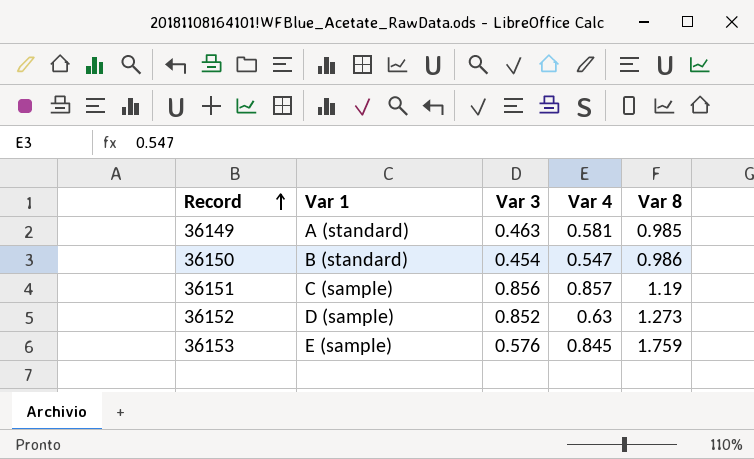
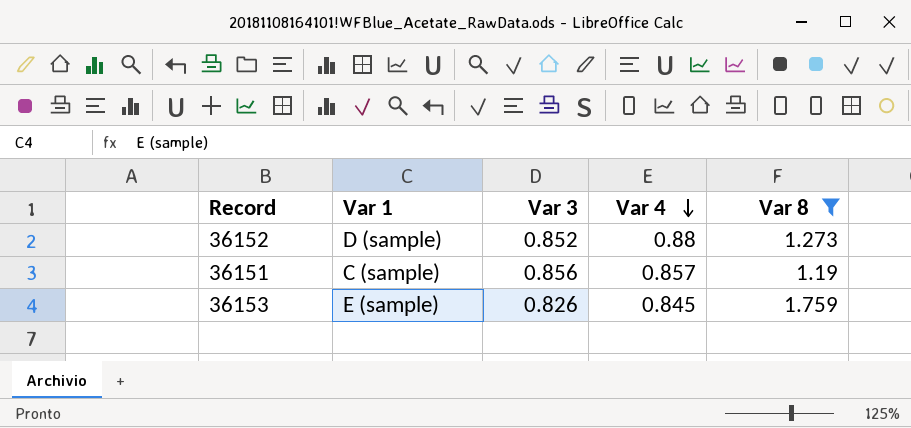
filter: none -> Var 8 >= 1.19
row order: Record ascending -> Var 4 descending
36152 | Var 4: 0.63 -> 0.88
36153 | Var 3: 0.576 -> 0.826

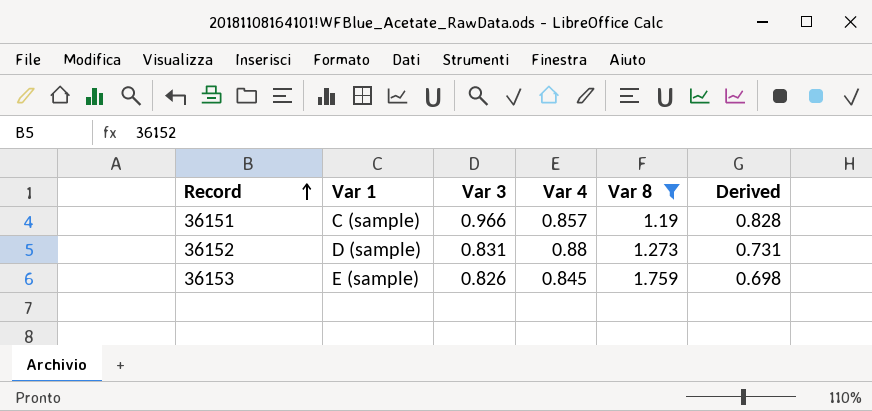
row order: Var 4 descending -> Record ascending
column Derived | formula: none -> [Var 3] * [Var 4]
36151 | Var 3: 0.856 -> 0.966
36152 | Var 3: 0.852 -> 0.831

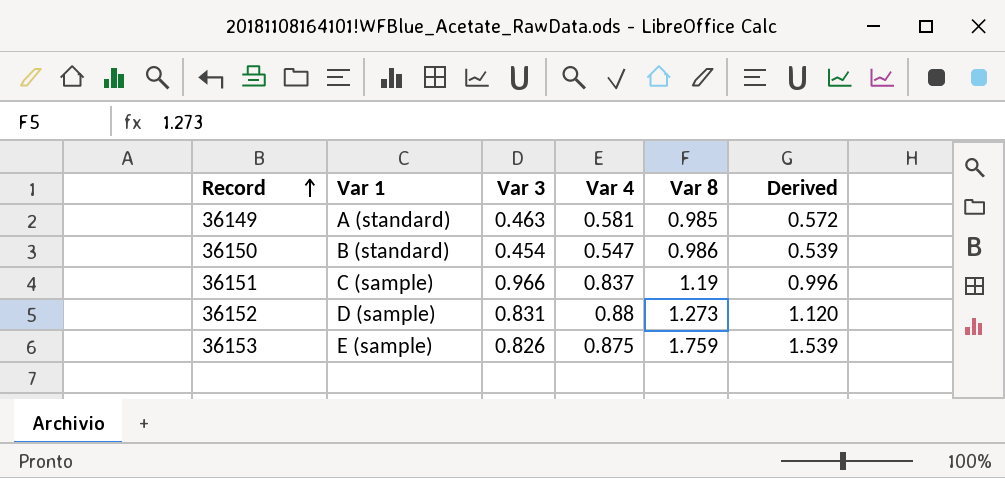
filter: Var 8 >= 1.19 -> none
column Derived | formula: [Var 3] * [Var 4] -> [Var 4] * [Var 8]
36151 | Var 4: 0.857 -> 0.837
36153 | Var 4: 0.845 -> 0.875

